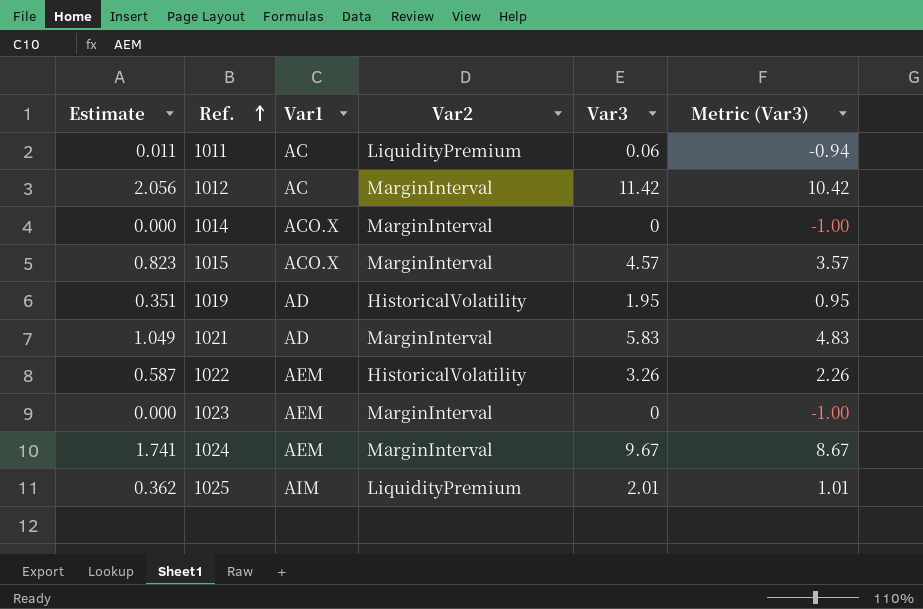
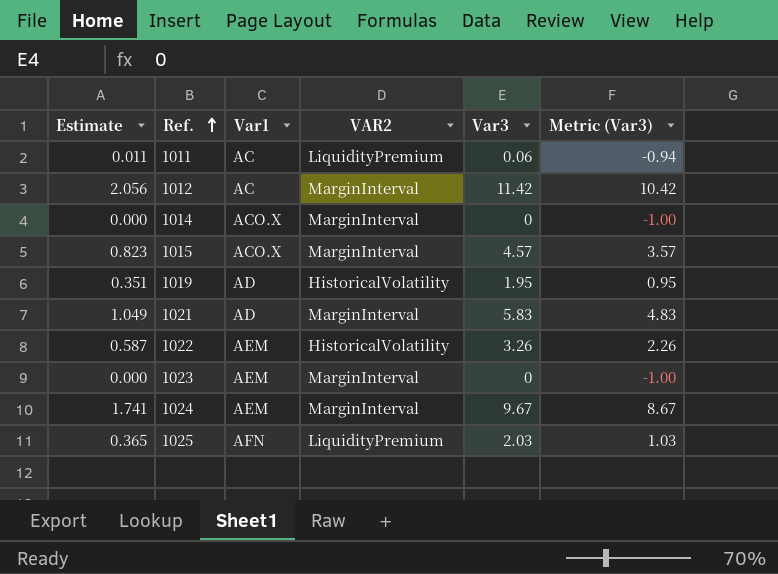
column name: Var2 -> VAR2
1025 | Estimate: 0.362 -> 0.365
1025 | Var1: AIM -> AFN
1025 | Var3: 2.01 -> 2.03
1025 | Metric (Var3): 1.01 -> 1.03

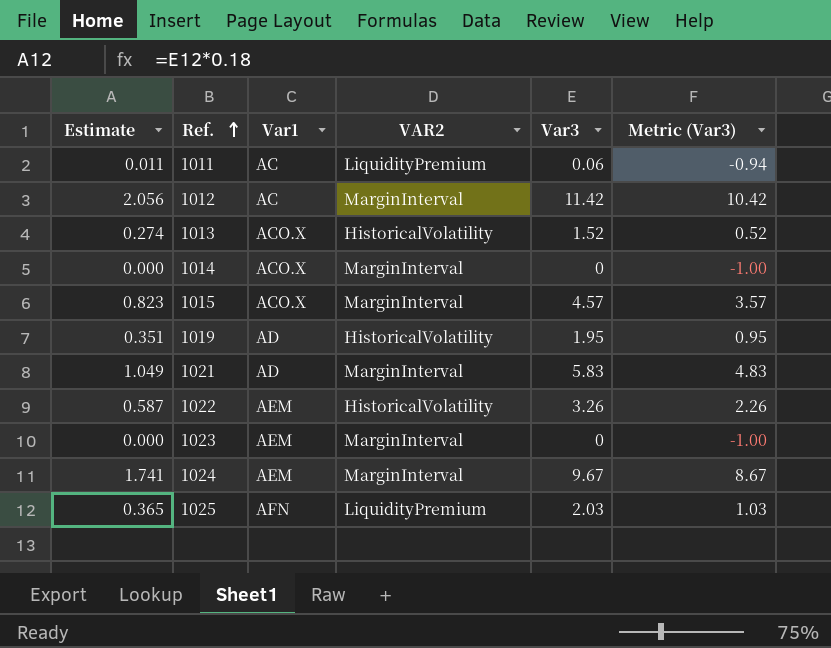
row 1013: none -> 0.274 | ACO.X | HistoricalVolatility | 1.52 | 0.52

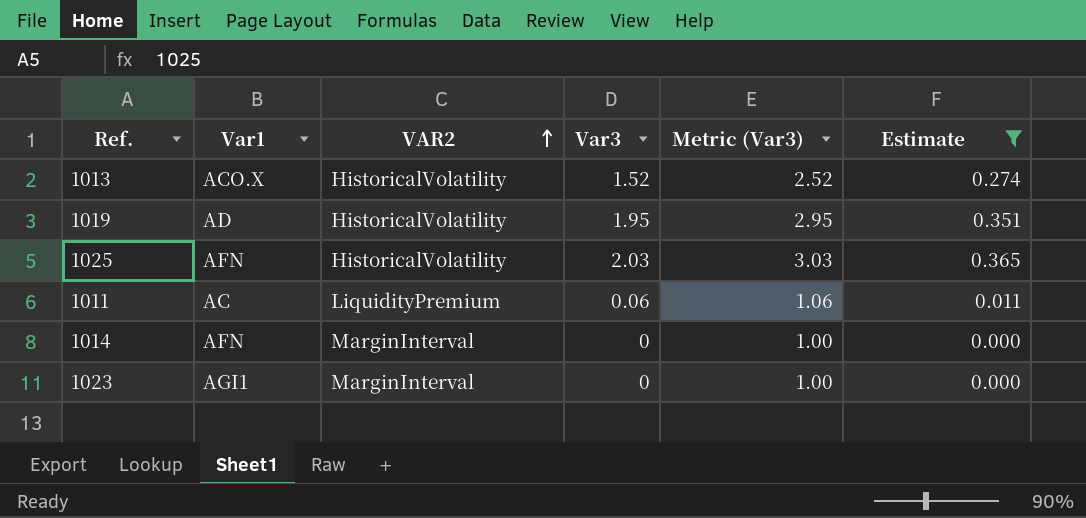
filter: none -> Estimate <= 0.365
row order: Ref. ascending -> VAR2 ascending
column Metric (Var3) | formula: [Var3] - 1 -> [Var3] + 1
column Estimate | position: 1 -> 6
1025 | VAR2: LiquidityPremium -> HistoricalVolatility
1014 | Var1: ACO.X -> AFN
1023 | Var1: AEM -> AGI1

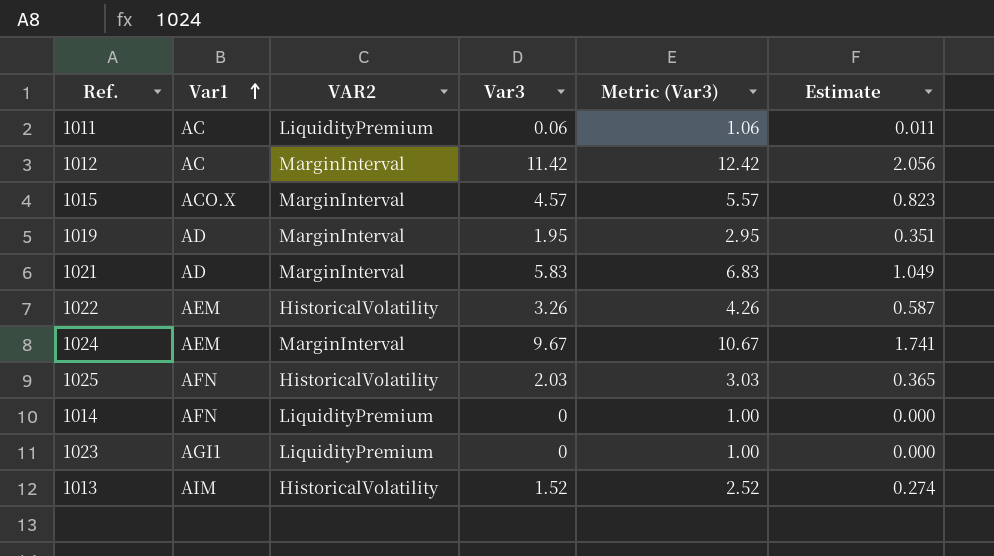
filter: Estimate <= 0.365 -> none
row order: VAR2 ascending -> Var1 ascending
1019 | VAR2: HistoricalVolatility -> MarginInterval
1014 | VAR2: MarginInterval -> LiquidityPremium
1023 | VAR2: MarginInterval -> LiquidityPremium
1013 | Var1: ACO.X -> AIM

